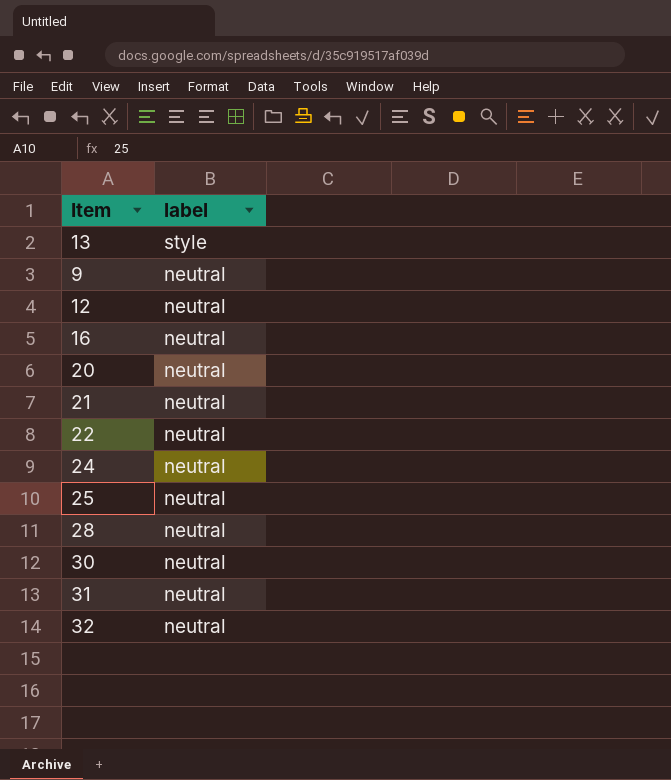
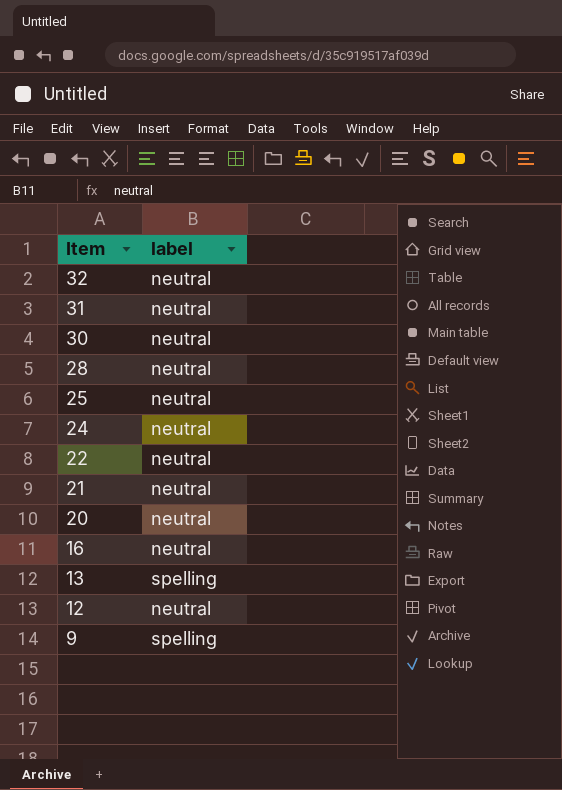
row order: label descending -> Item descending
13 | label: style -> spelling
9 | label: neutral -> spelling

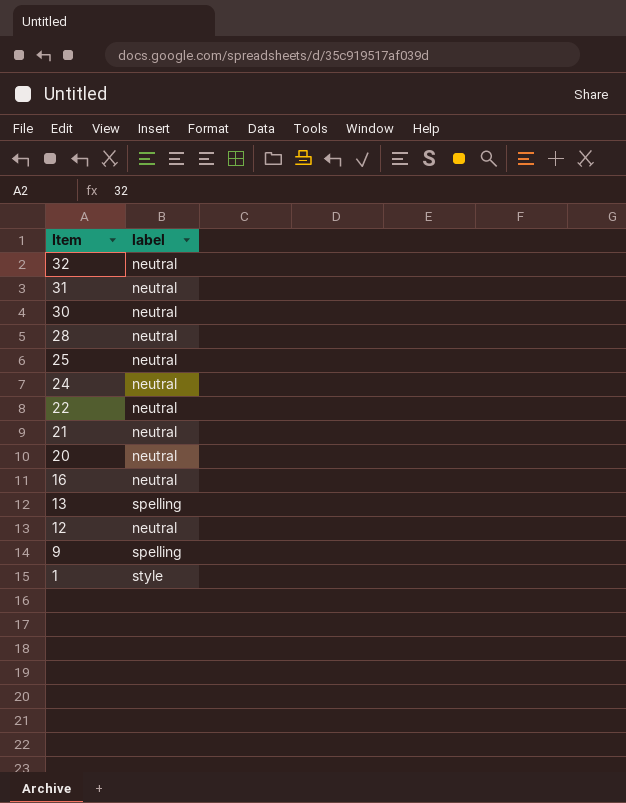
row 1: none -> style

